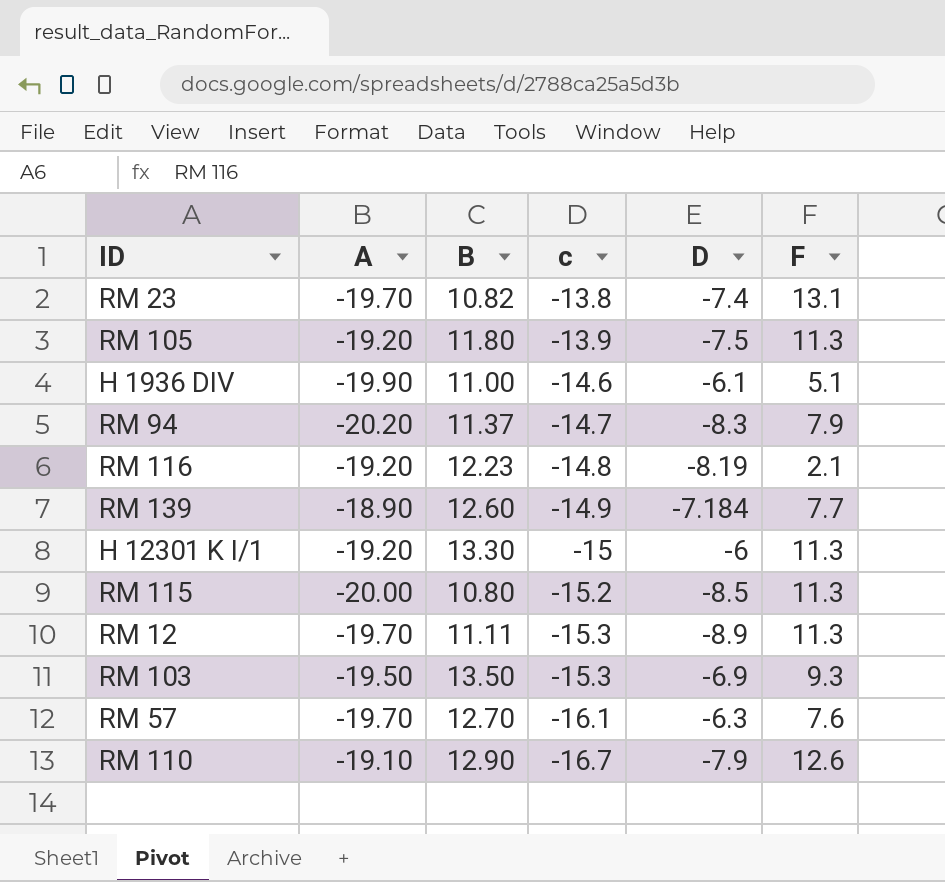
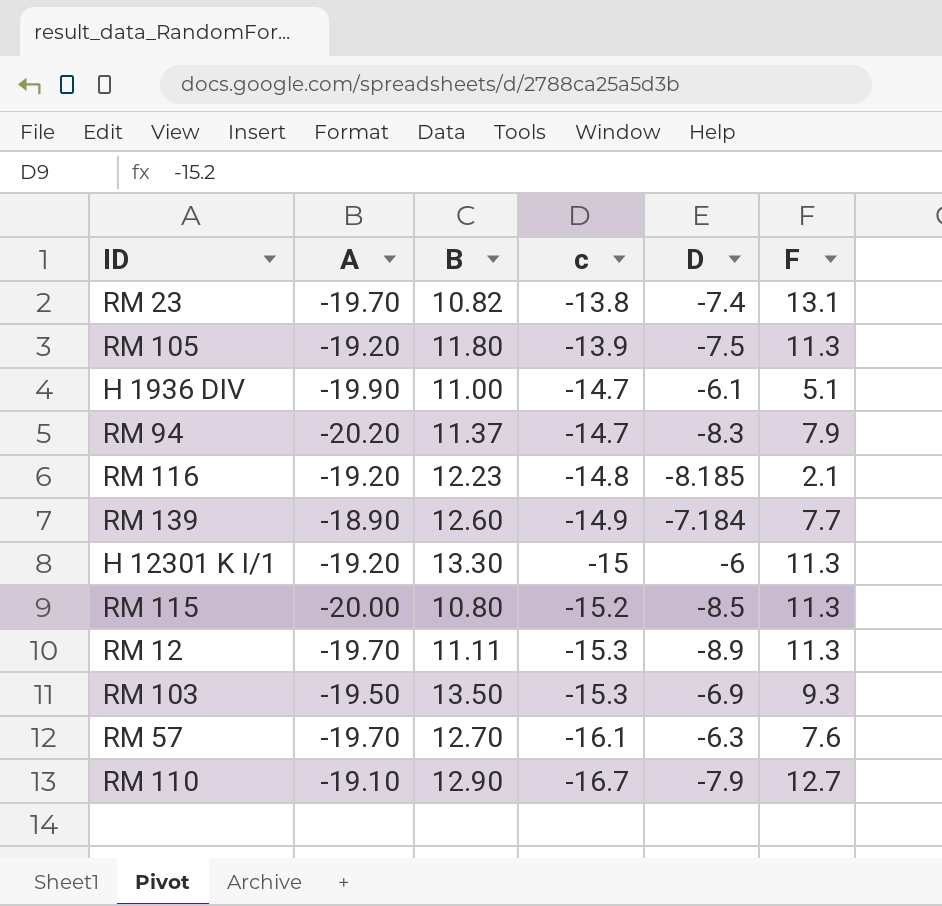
H 1936 DIV | c: -14.6 -> -14.7
RM 116 | D: -8.19 -> -8.185
RM 110 | F: 12.6 -> 12.7

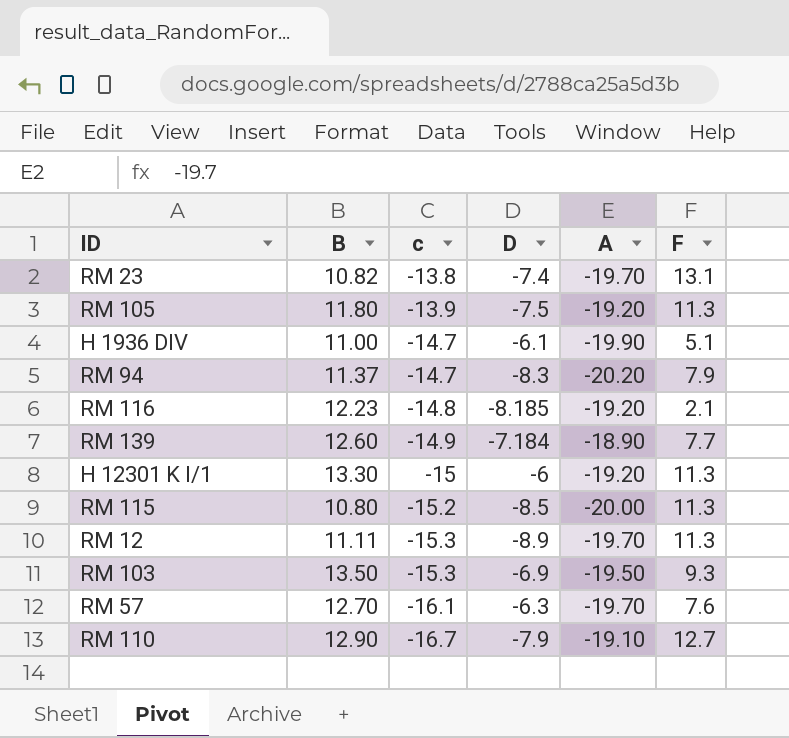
column A | position: 2 -> 5

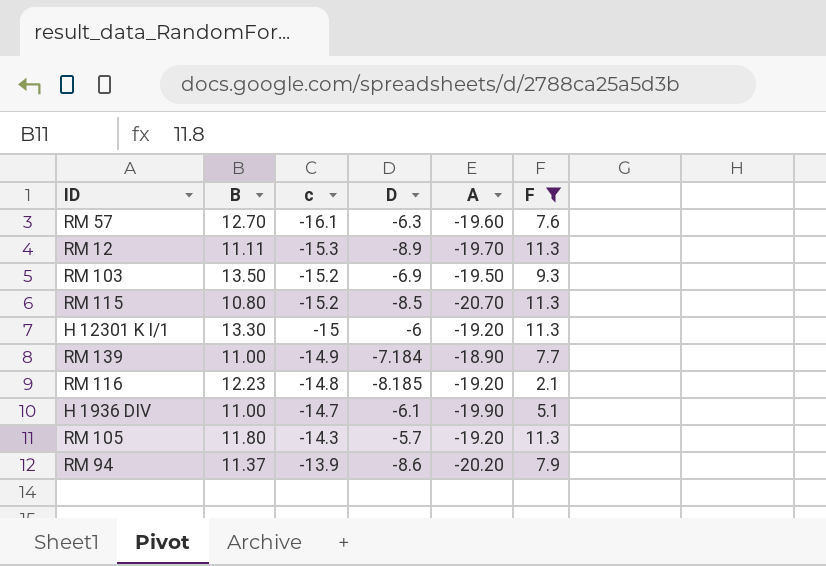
filter: none -> F <= 11.3
row order: c descending -> c ascending
RM 57 | A: -19.70 -> -19.60
RM 103 | c: -15.3 -> -15.2
RM 115 | A: -20.00 -> -20.70
RM 139 | B: 12.60 -> 11.00
RM 105 | c: -13.9 -> -14.3
RM 105 | D: -7.5 -> -5.7
RM 94 | c: -14.7 -> -13.9
RM 94 | D: -8.3 -> -8.6

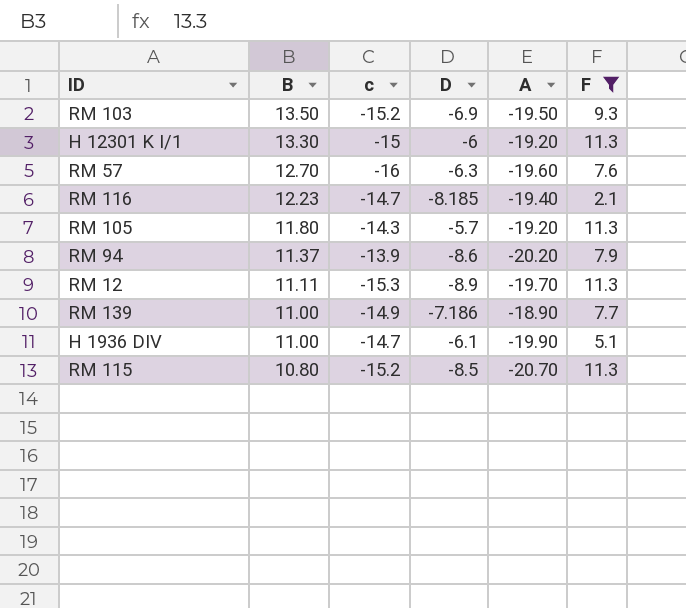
row order: c ascending -> B descending
RM 57 | c: -16.1 -> -16
RM 116 | c: -14.8 -> -14.7
RM 116 | A: -19.20 -> -19.40
RM 139 | D: -7.184 -> -7.186

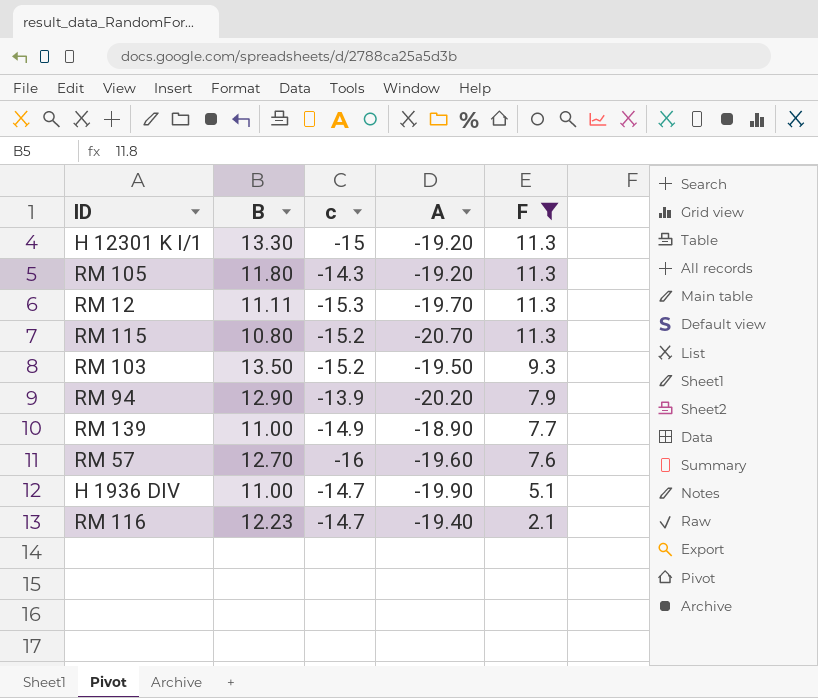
row order: B descending -> F descending
column D | position: 4 -> none
RM 94 | B: 11.37 -> 12.90

